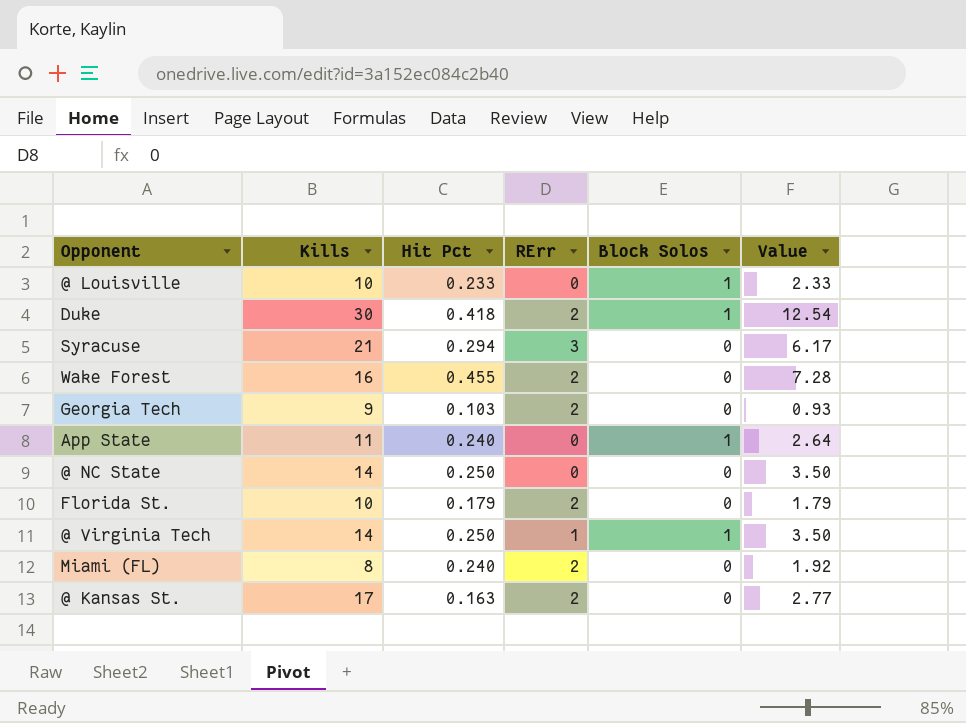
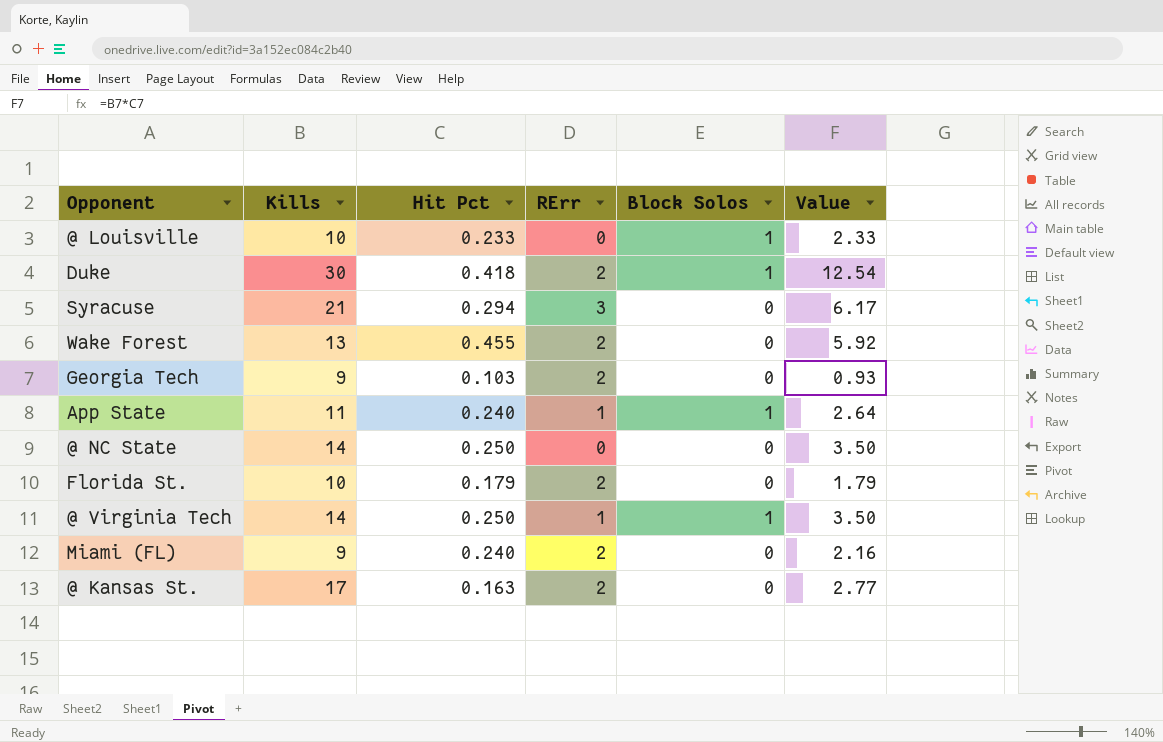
Wake Forest | Kills: 16 -> 13
Wake Forest | Value: 7.28 -> 5.92
App State | RErr: 0 -> 1
Miami (FL) | Kills: 8 -> 9
Miami (FL) | Value: 1.92 -> 2.16

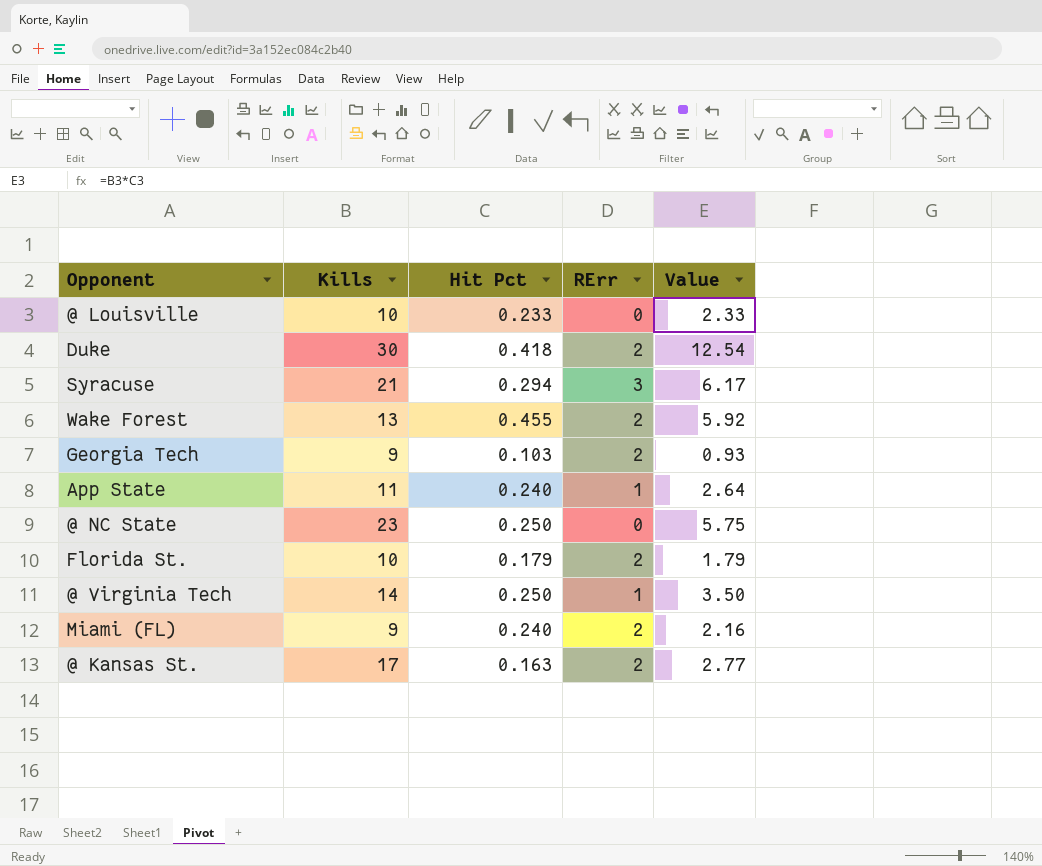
column Block Solos | position: 5 -> none
@ NC State | Kills: 14 -> 23
@ NC State | Value: 3.50 -> 5.75

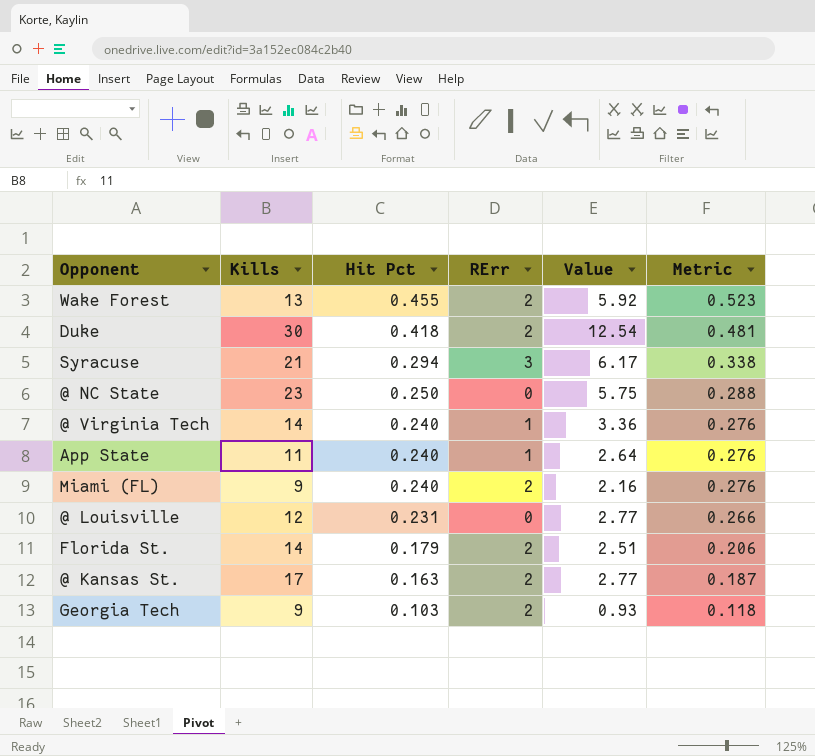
row order: none -> Hit Pct descending
column Metric | formula: none -> [Hit Pct] * 1.15
@ Virginia Tech | Hit Pct: 0.250 -> 0.240
@ Virginia Tech | Value: 3.50 -> 3.36
@ Louisville | Kills: 10 -> 12
@ Louisville | Hit Pct: 0.233 -> 0.231
@ Louisville | Value: 2.33 -> 2.77
Florida St. | Kills: 10 -> 14
Florida St. | Value: 1.79 -> 2.51

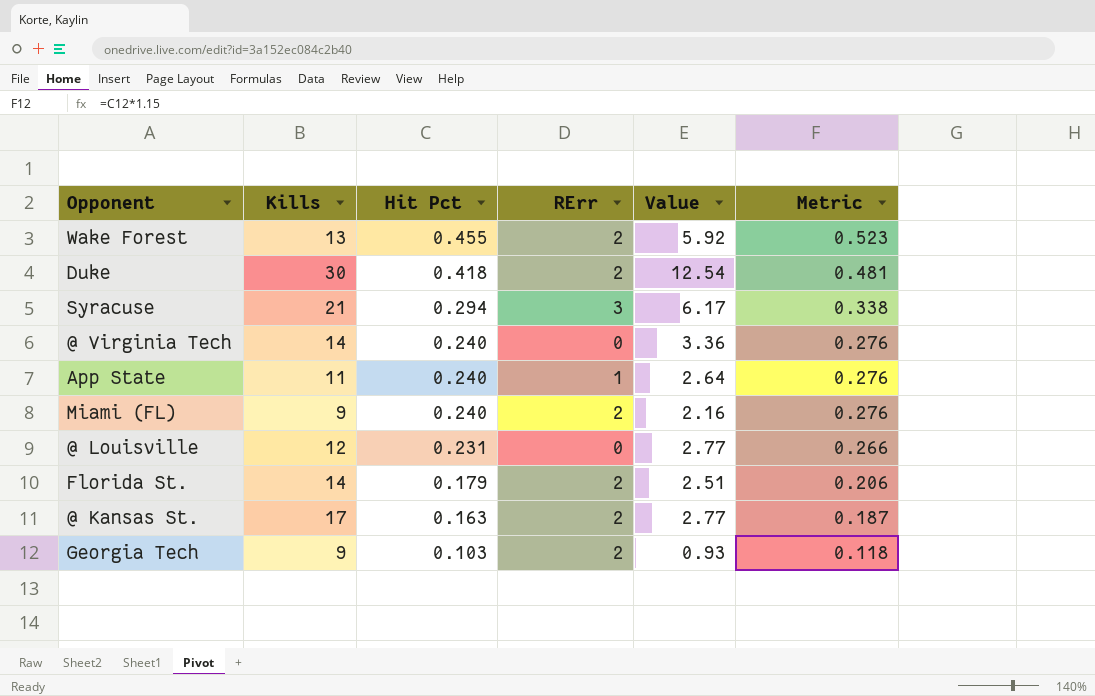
row @ NC State: 23 | 0.250 | 0 | 5.75 | 0.288 -> none
@ Virginia Tech | RErr: 1 -> 0

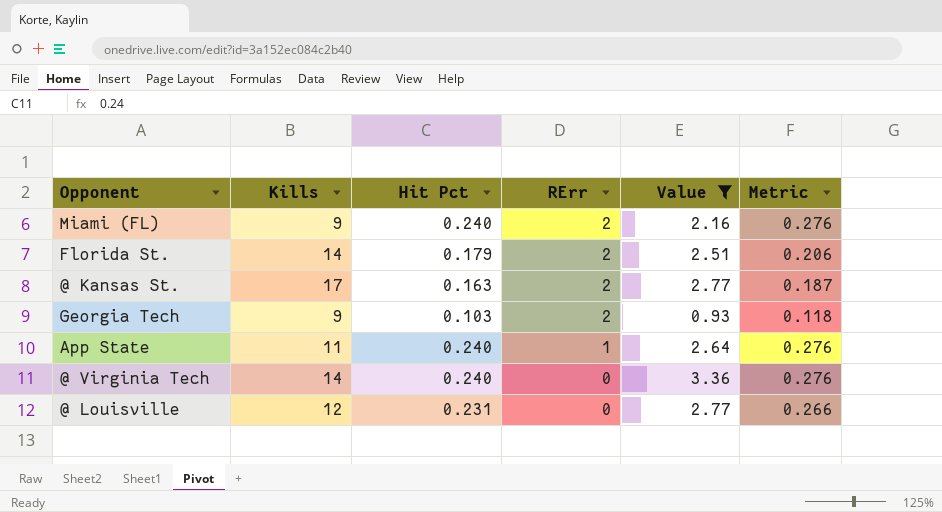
filter: none -> Value <= 3.36
row order: Hit Pct descending -> RErr descending

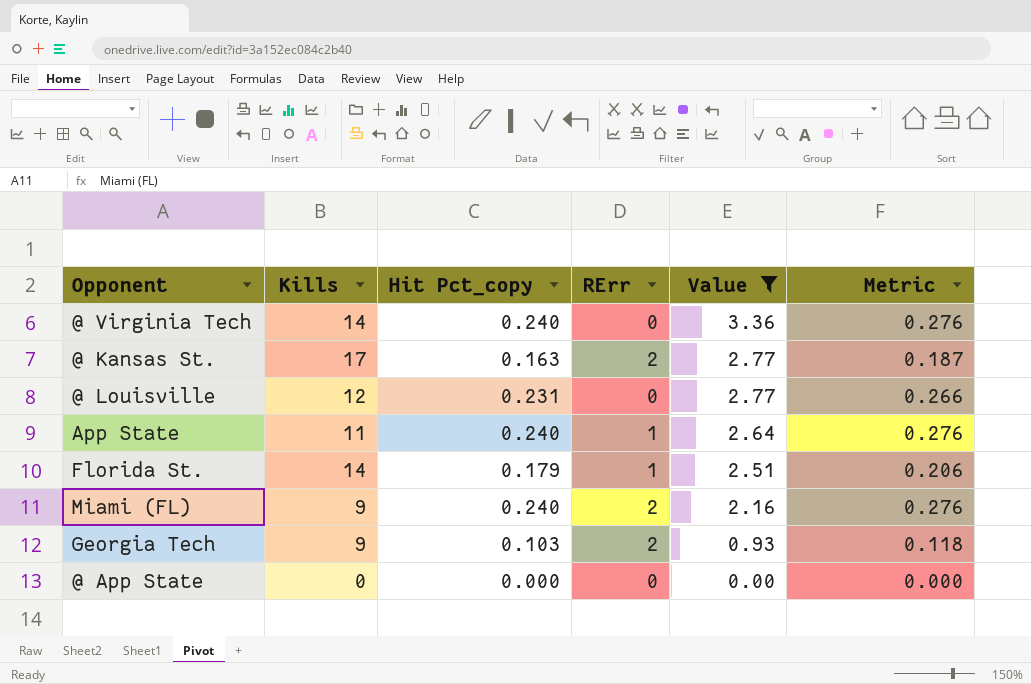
row order: RErr descending -> Value descending
column name: Hit Pct -> Hit Pct_copy
Florida St. | RErr: 2 -> 1
row @ App State: none -> 0 | 0.000 | 0 | 0.00 | 0.000

